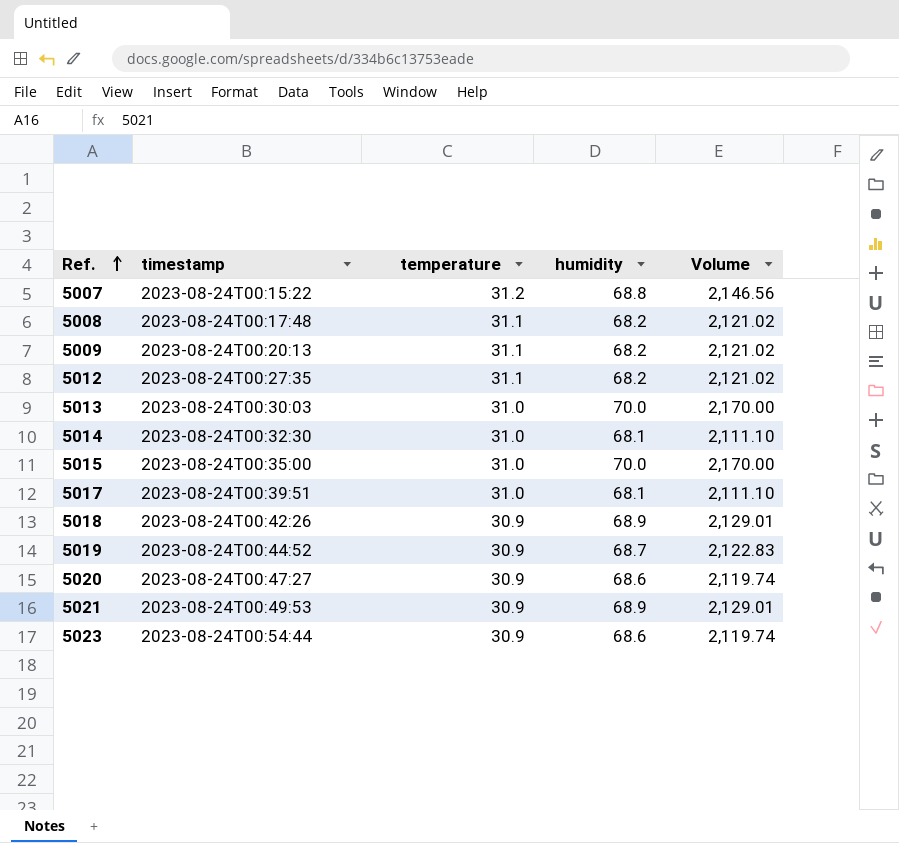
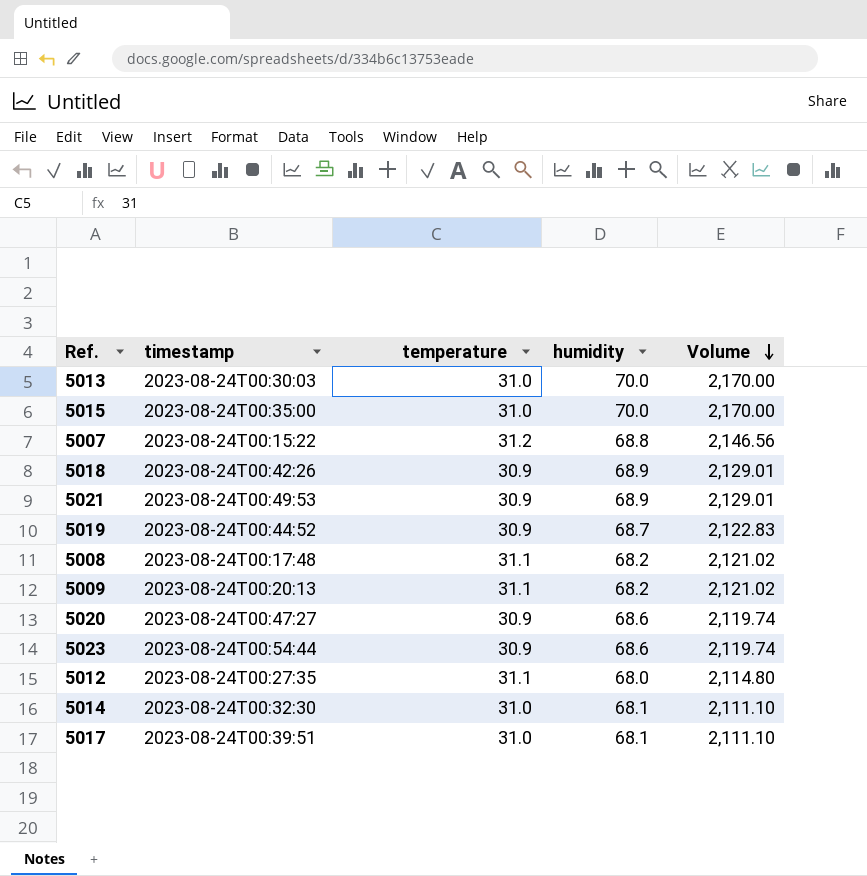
row order: Ref. ascending -> Volume descending
5012 | humidity: 68.2 -> 68.0
5012 | Volume: 2,121.02 -> 2,114.80

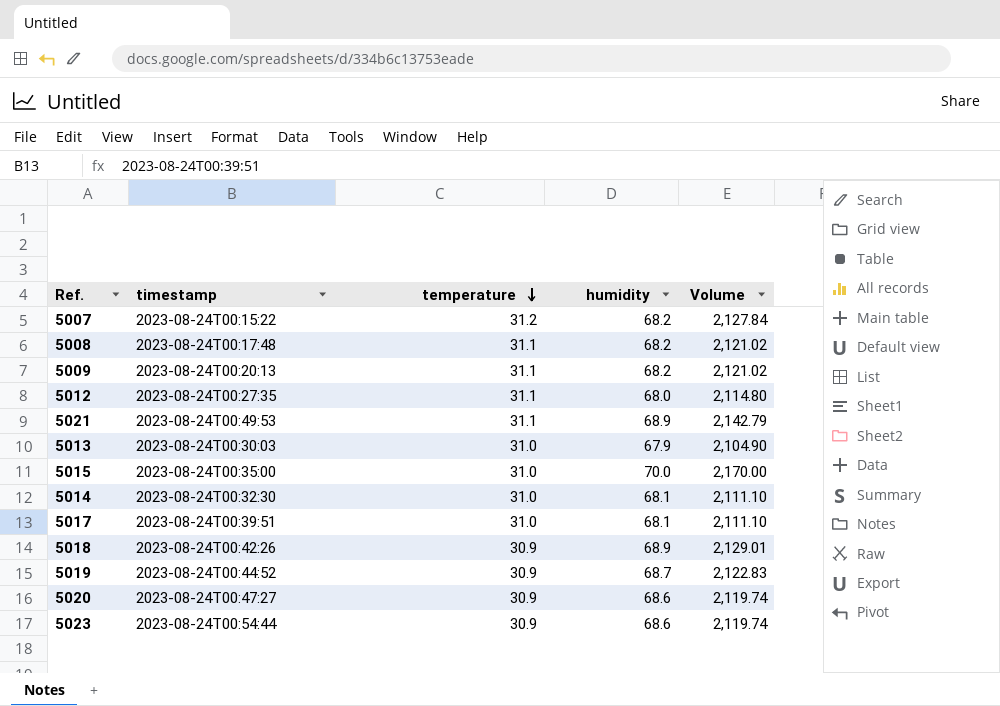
row order: Volume descending -> temperature descending
5007 | humidity: 68.8 -> 68.2
5007 | Volume: 2,146.56 -> 2,127.84
5021 | temperature: 30.9 -> 31.1
5021 | Volume: 2,129.01 -> 2,142.79
5013 | humidity: 70.0 -> 67.9
5013 | Volume: 2,170.00 -> 2,104.90

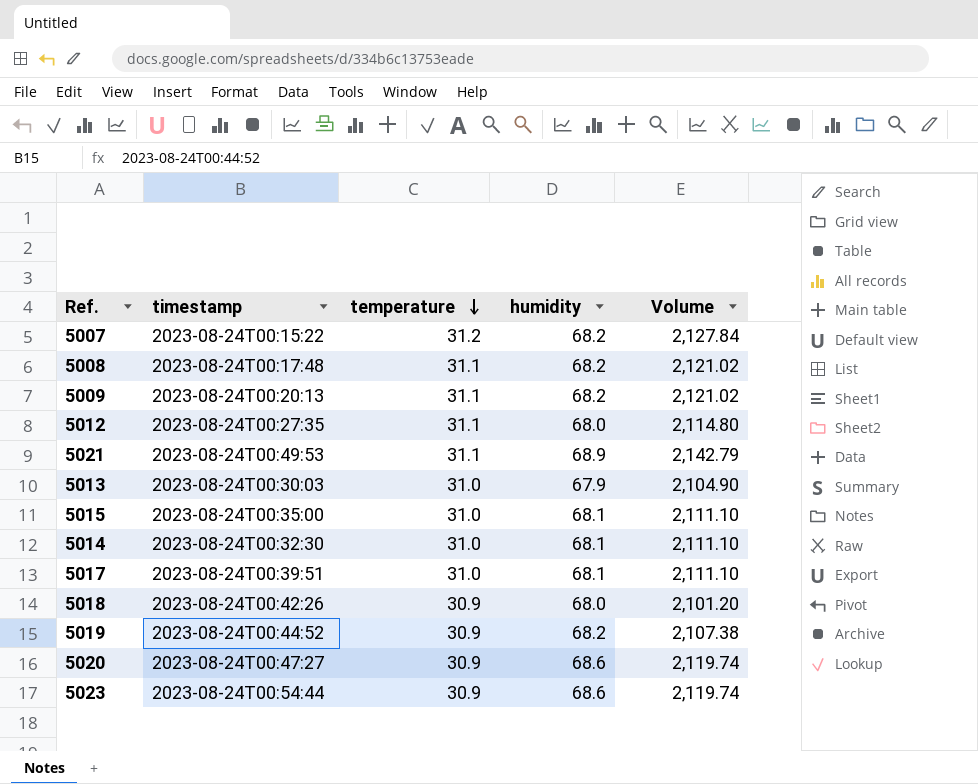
5015 | humidity: 70.0 -> 68.1
5015 | Volume: 2,170.00 -> 2,111.10
5018 | humidity: 68.9 -> 68.0
5018 | Volume: 2,129.01 -> 2,101.20
5019 | humidity: 68.7 -> 68.2
5019 | Volume: 2,122.83 -> 2,107.38

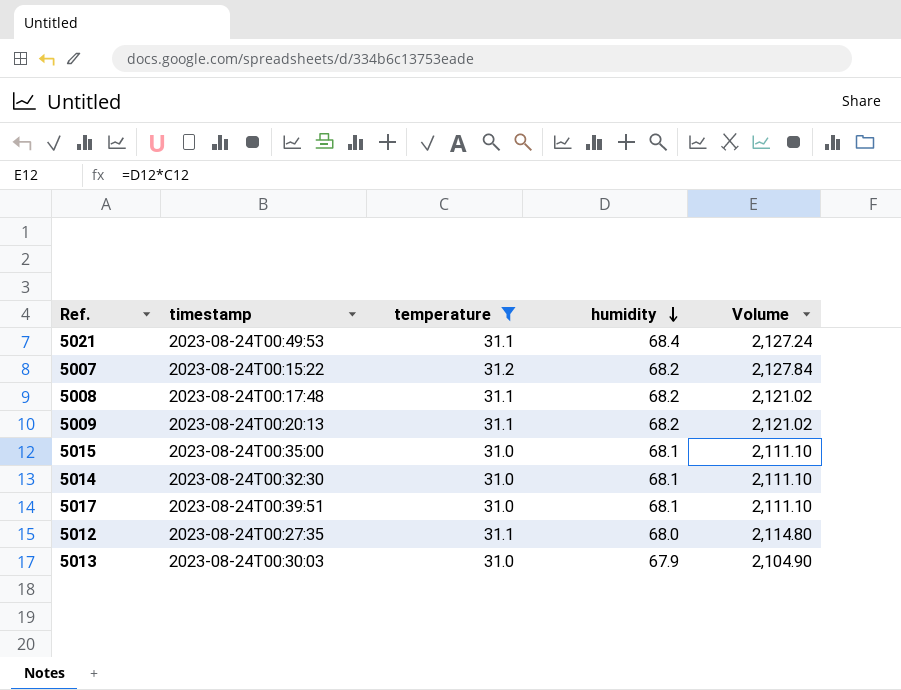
filter: none -> temperature != 30.9
row order: temperature descending -> humidity descending
5021 | humidity: 68.9 -> 68.4
5021 | Volume: 2,142.79 -> 2,127.24

